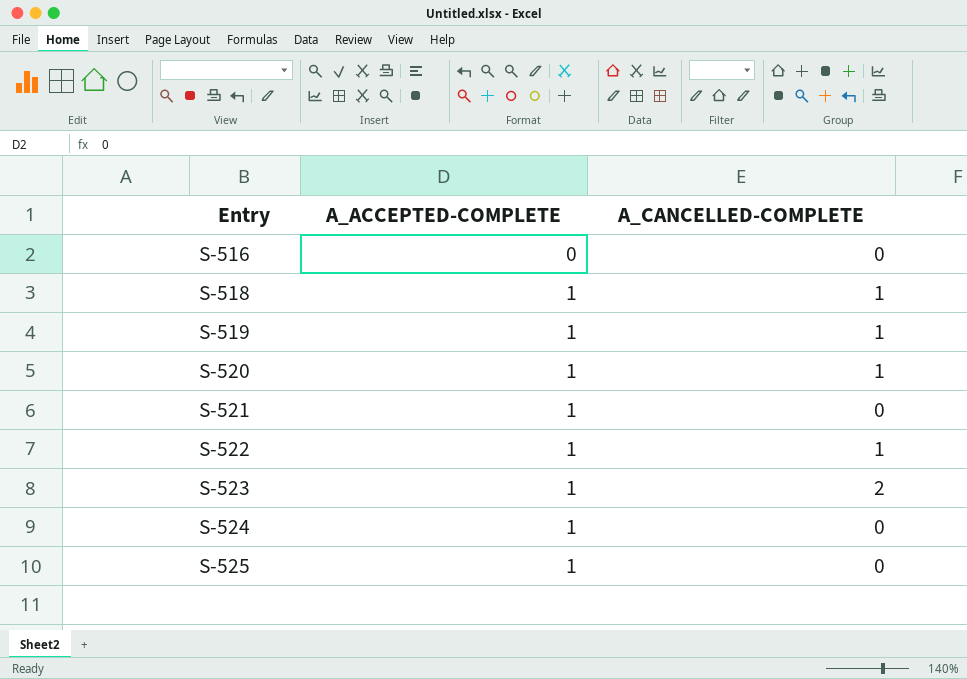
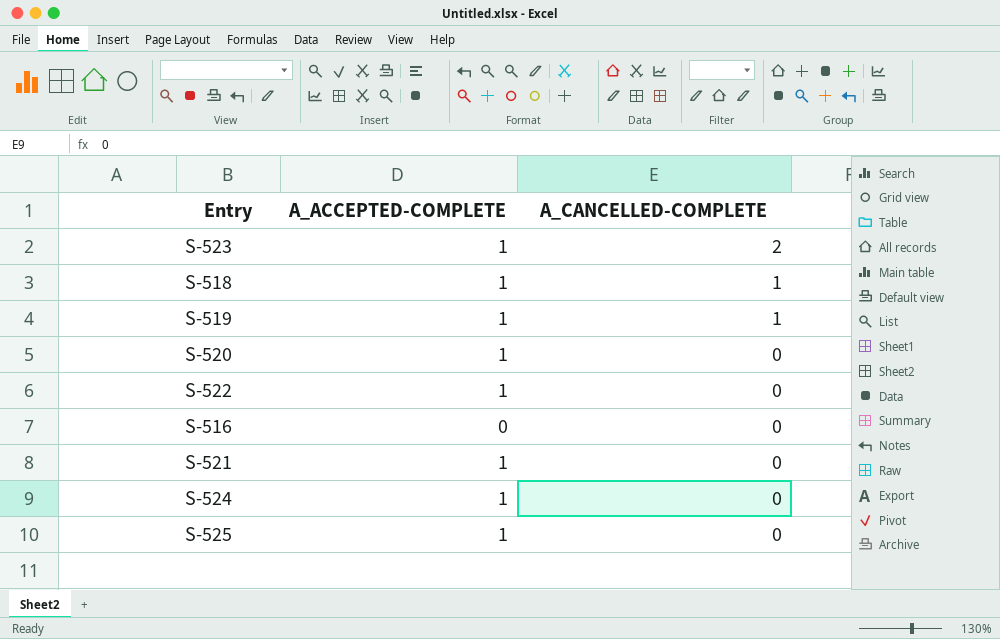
row order: Entry ascending -> A_CANCELLED-COMPLETE descending
S-520 | A_CANCELLED-COMPLETE: 1 -> 0
S-522 | A_CANCELLED-COMPLETE: 1 -> 0

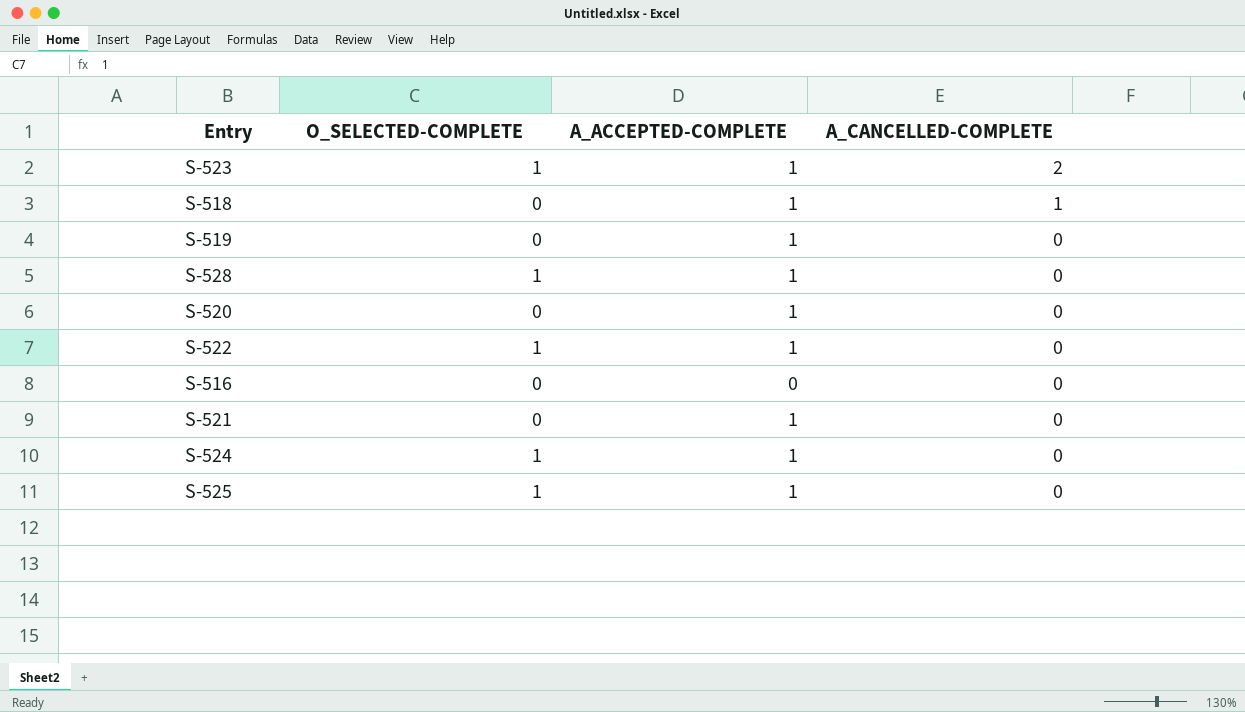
column O_SELECTED-COMPLETE | position: none -> 2
S-519 | A_CANCELLED-COMPLETE: 1 -> 0
row S-528: none -> 1 | 1 | 0

